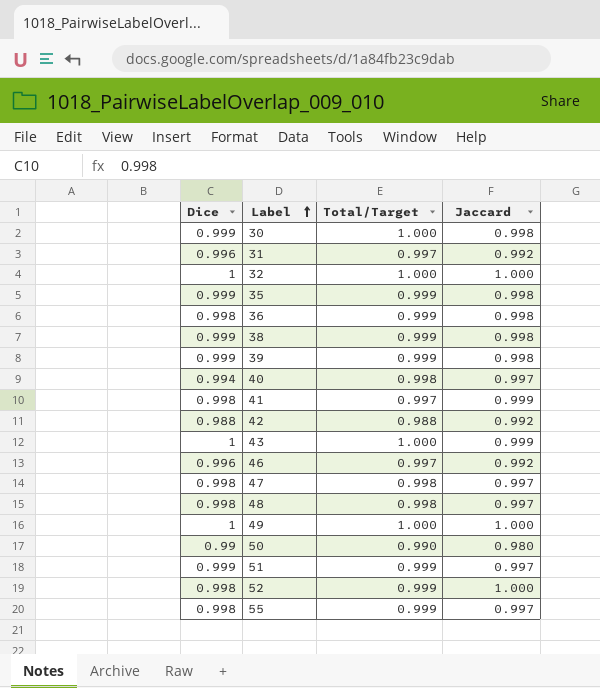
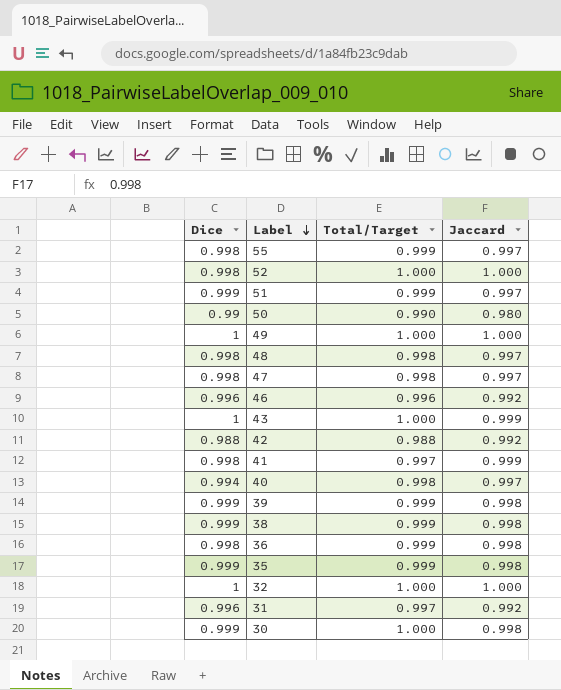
row order: Label ascending -> Label descending
52 | Total/Target: 0.999 -> 1.000
46 | Total/Target: 0.997 -> 0.996

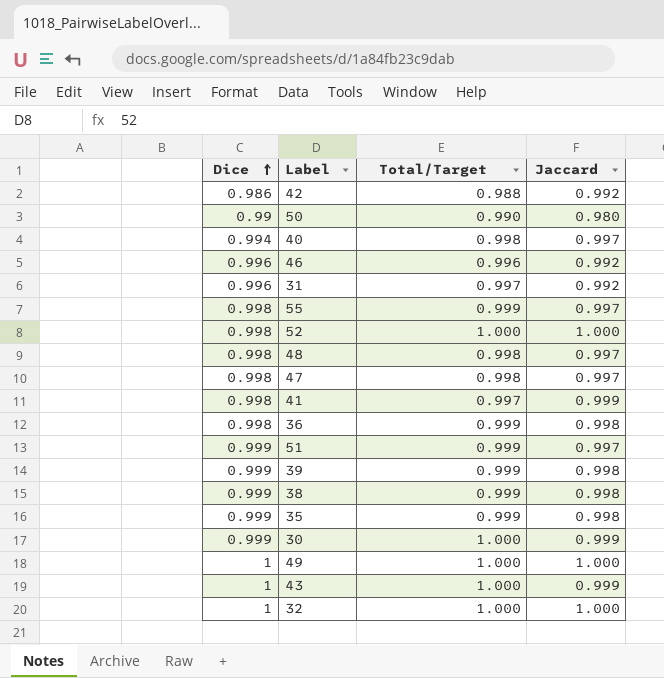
row order: Label descending -> Dice ascending
42 | Dice: 0.988 -> 0.986
30 | Jaccard: 0.998 -> 0.999

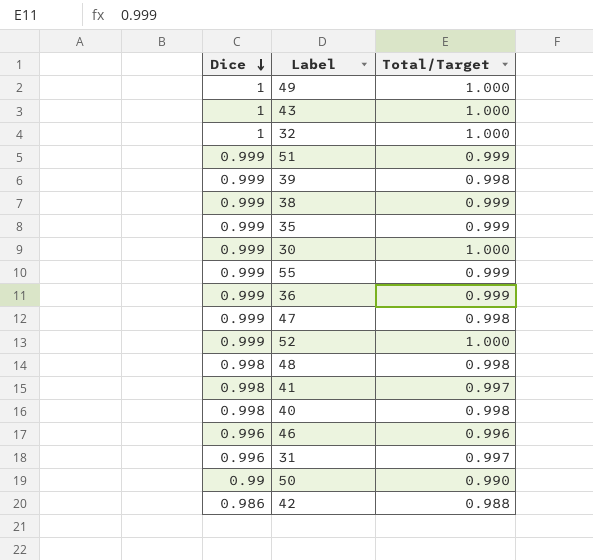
row order: Dice ascending -> Dice descending
column Jaccard | position: 4 -> none
39 | Total/Target: 0.999 -> 0.998
55 | Dice: 0.998 -> 0.999
36 | Dice: 0.998 -> 0.999
47 | Dice: 0.998 -> 0.999
52 | Dice: 0.998 -> 0.999
40 | Dice: 0.994 -> 0.998

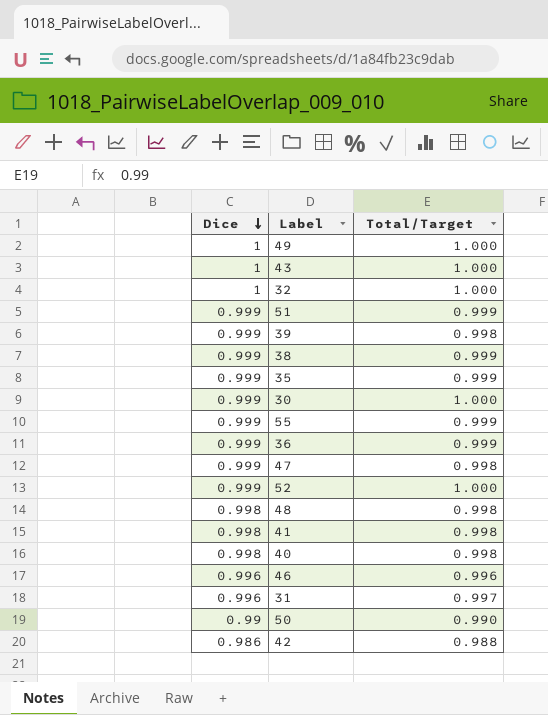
41 | Total/Target: 0.997 -> 0.998

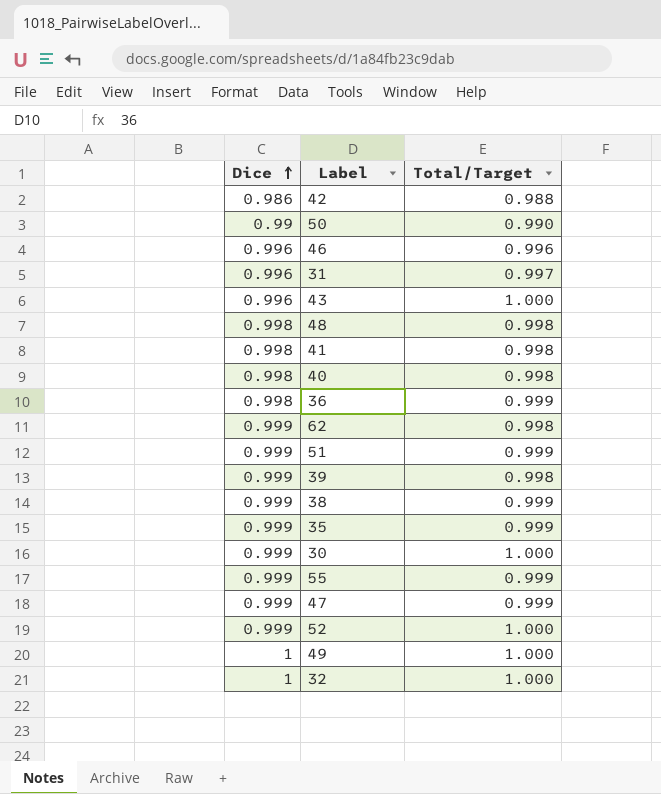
row order: Dice descending -> Dice ascending
43 | Dice: 1 -> 0.996
36 | Dice: 0.999 -> 0.998
row 62: none -> 0.999 | 0.998
47 | Total/Target: 0.998 -> 0.999

